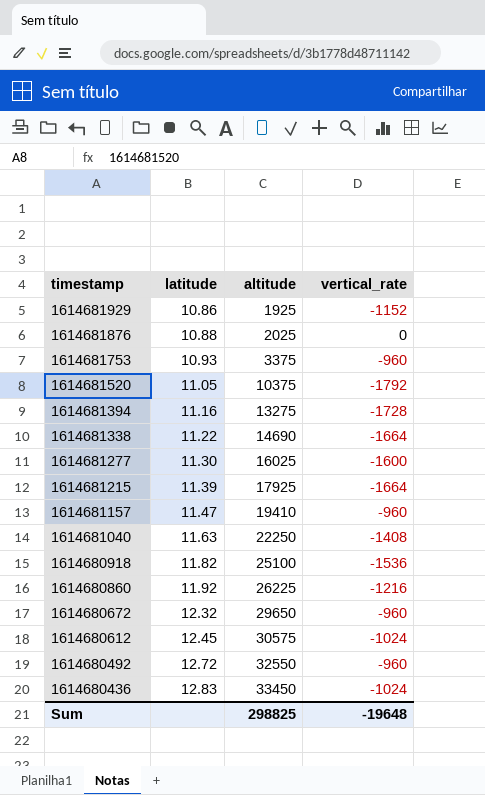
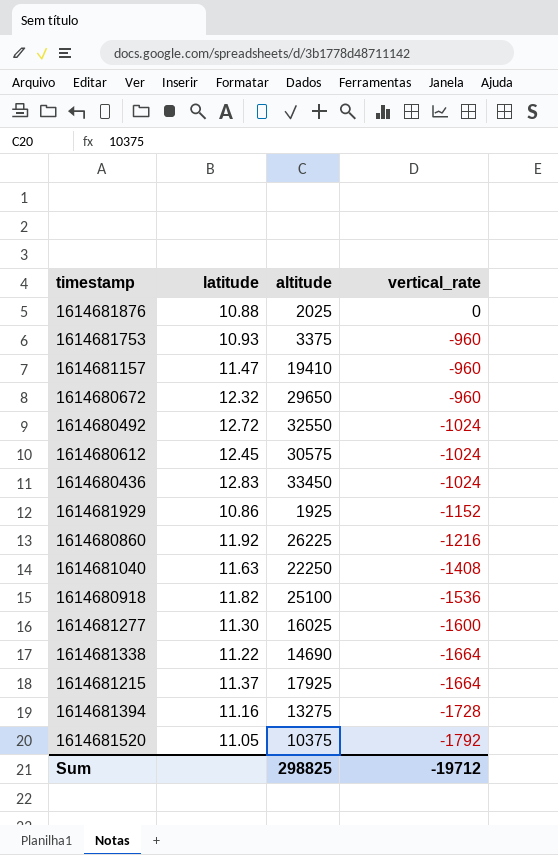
row order: timestamp descending -> vertical_rate descending
1614680492 | vertical_rate: -960 -> -1024
1614681215 | latitude: 11.39 -> 11.37
Sum | vertical_rate: -19648 -> -19712

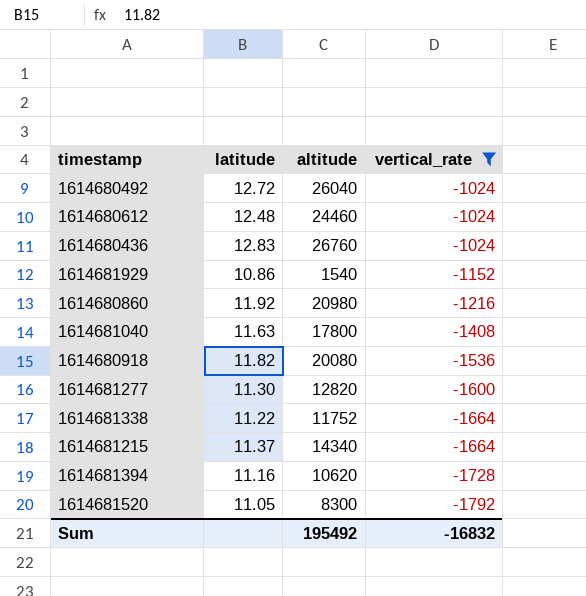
filter: none -> vertical_rate <= -1024
1614680492 | altitude: 32550 -> 26040
1614680612 | latitude: 12.45 -> 12.48
1614680612 | altitude: 30575 -> 24460
1614680436 | altitude: 33450 -> 26760
1614681929 | altitude: 1925 -> 1540
1614680860 | altitude: 26225 -> 20980
1614681040 | altitude: 22250 -> 17800
1614680918 | altitude: 25100 -> 20080
1614681277 | altitude: 16025 -> 12820
1614681338 | altitude: 14690 -> 11752
1614681215 | altitude: 17925 -> 14340
1614681394 | altitude: 13275 -> 10620
1614681520 | altitude: 10375 -> 8300
Sum | altitude: 298825 -> 195492
Sum | vertical_rate: -19712 -> -16832

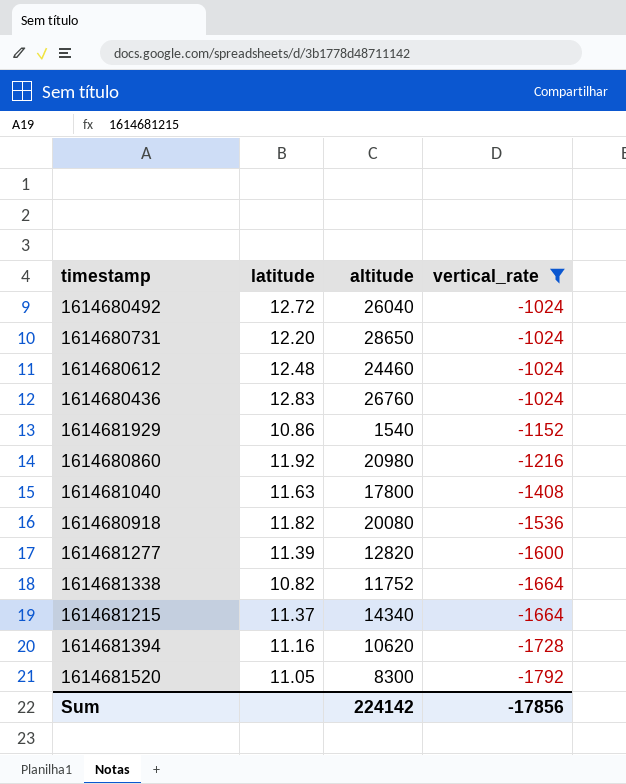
row 1614680731: none -> 12.20 | 28650 | -1024
1614681277 | latitude: 11.30 -> 11.39
1614681338 | latitude: 11.22 -> 10.82
Sum | altitude: 195492 -> 224142
Sum | vertical_rate: -16832 -> -17856

